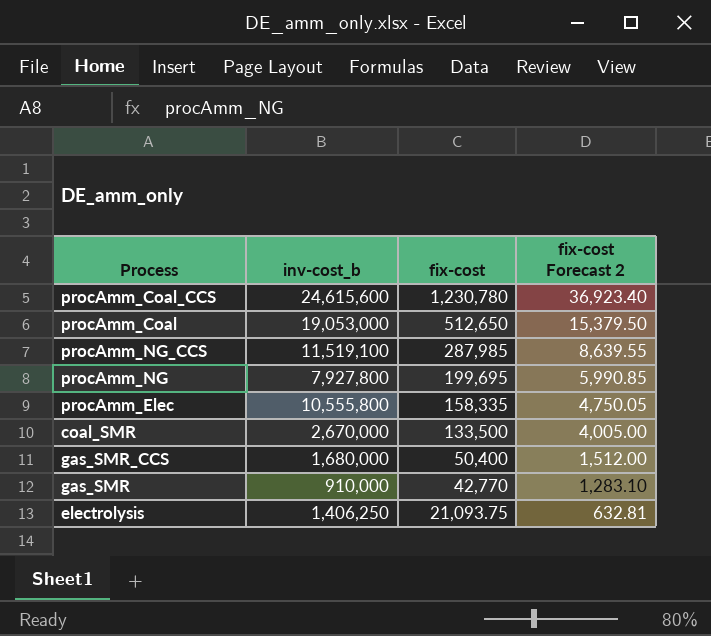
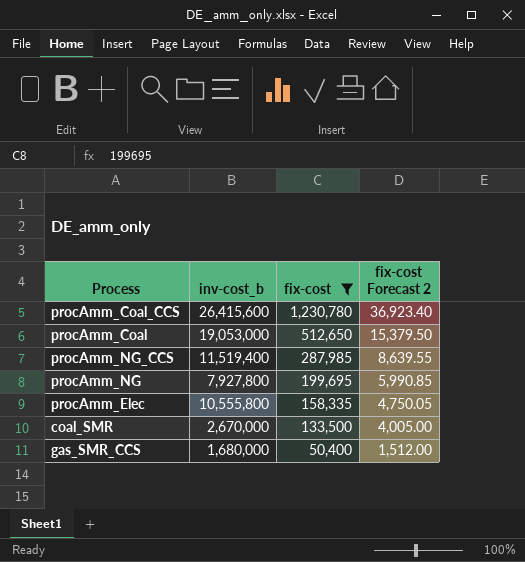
filter: none -> fix-cost >= 50,400
procAmm_Coal_CCS | inv-cost_b: 24,615,600 -> 26,415,600
procAmm_NG_CCS | inv-cost_b: 11,519,100 -> 11,519,400

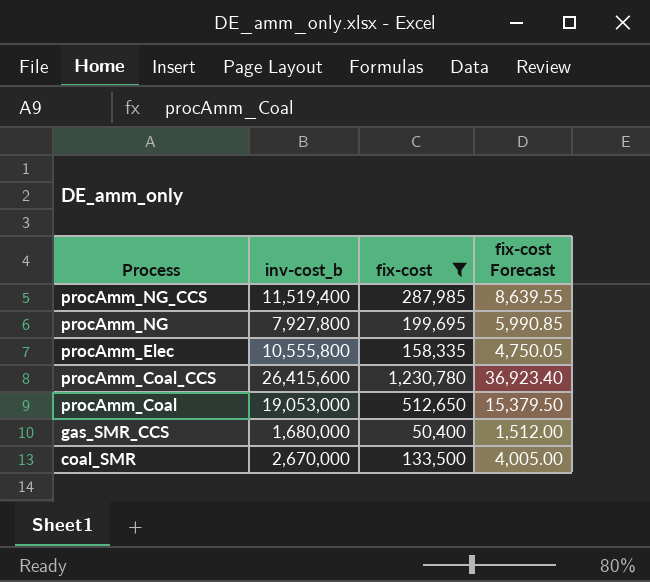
row order: fix-cost descending -> Process descending
column name: fix-cost Forecast 2 -> fix-cost Forecast

